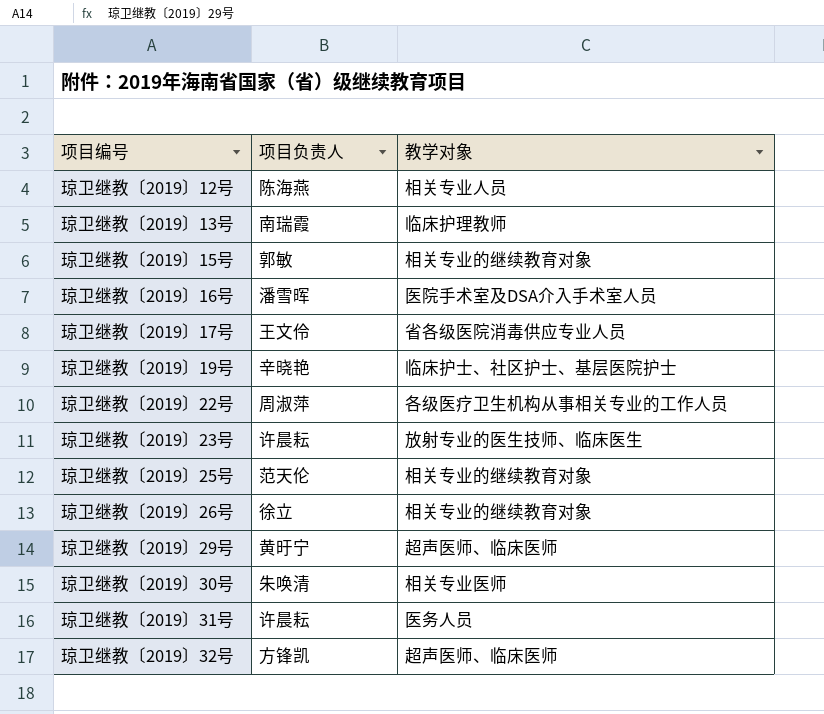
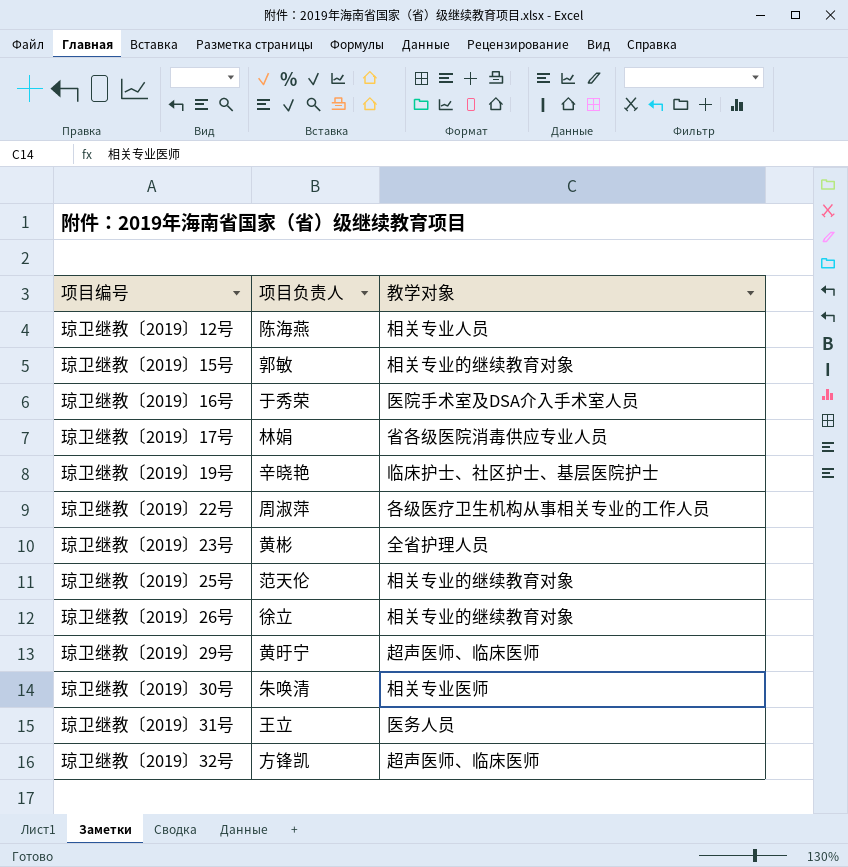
row 琼卫继教〔2019〕13号: 南瑞霞 | 临床护理教师 -> none
琼卫继教〔2019〕16号 | 项目负责人: 潘雪晖 -> 于秀荣
琼卫继教〔2019〕17号 | 项目负责人: 王文伶 -> 林娟
琼卫继教〔2019〕23号 | 项目负责人: 许晨耘 -> 黄彬
琼卫继教〔2019〕23号 | 教学对象: 放射专业的医生技师、临床医生 -> 全省护理人员
琼卫继教〔2019〕31号 | 项目负责人: 许晨耘 -> 王立

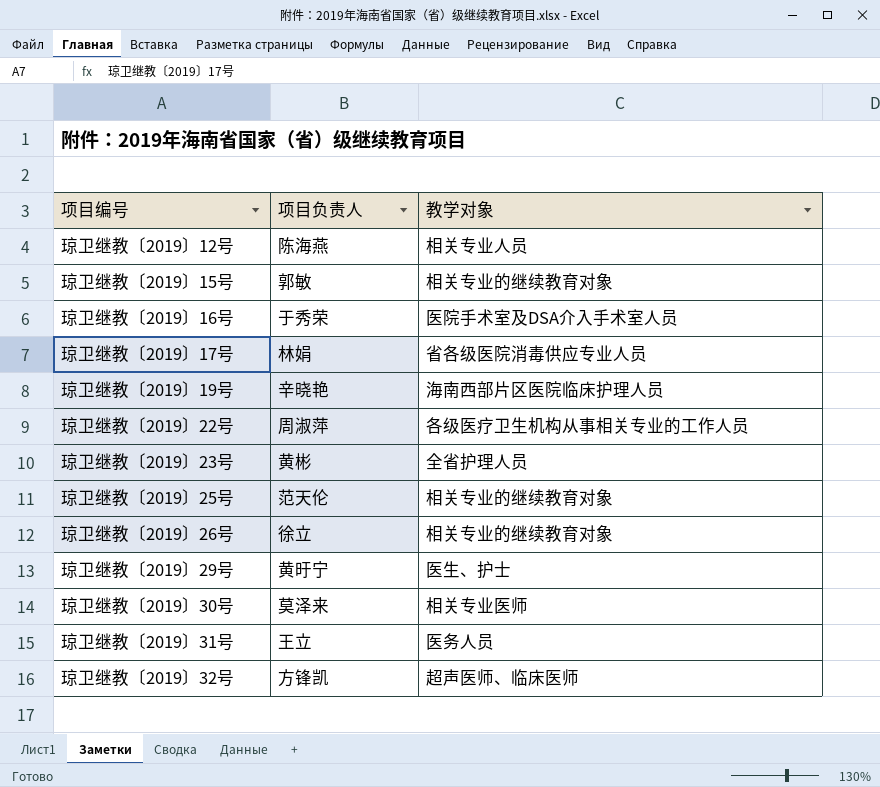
琼卫继教〔2019〕19号 | 教学对象: 临床护士、社区护士、基层医院护士 -> 海南西部片区医院临床护理人员
琼卫继教〔2019〕29号 | 教学对象: 超声医师、临床医师 -> 医生、护士
琼卫继教〔2019〕30号 | 项目负责人: 朱唤清 -> 莫泽来

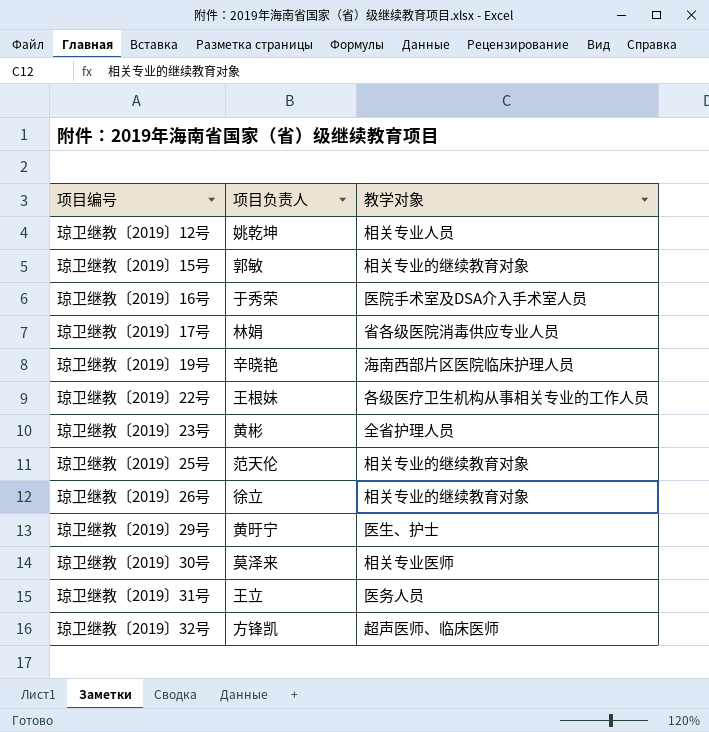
琼卫继教〔2019〕12号 | 项目负责人: 陈海燕 -> 姚乾坤
琼卫继教〔2019〕22号 | 项目负责人: 周淑萍 -> 王根妹

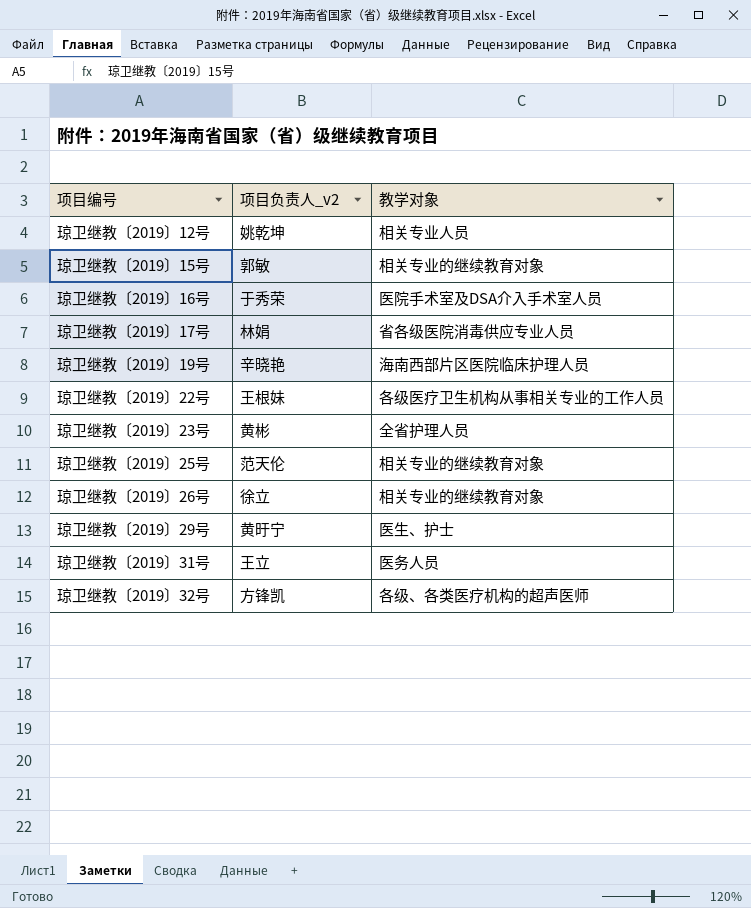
column name: 项目负责人 -> 项目负责人_v2
row 琼卫继教〔2019〕30号: 莫泽来 | 相关专业医师 -> none
琼卫继教〔2019〕32号 | 教学对象: 超声医师、临床医师 -> 各级、各类医疗机构的超声医师

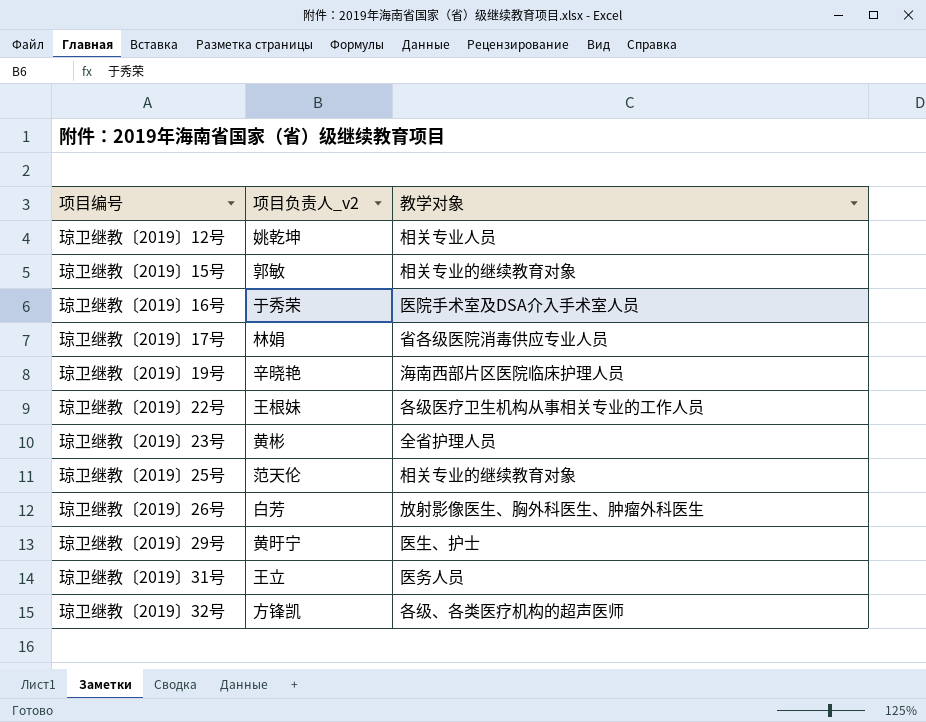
琼卫继教〔2019〕26号 | 项目负责人_v2: 徐立 -> 白芳
琼卫继教〔2019〕26号 | 教学对象: 相关专业的继续教育对象 -> 放射影像医生、胸外科医生、肿瘤外科医生

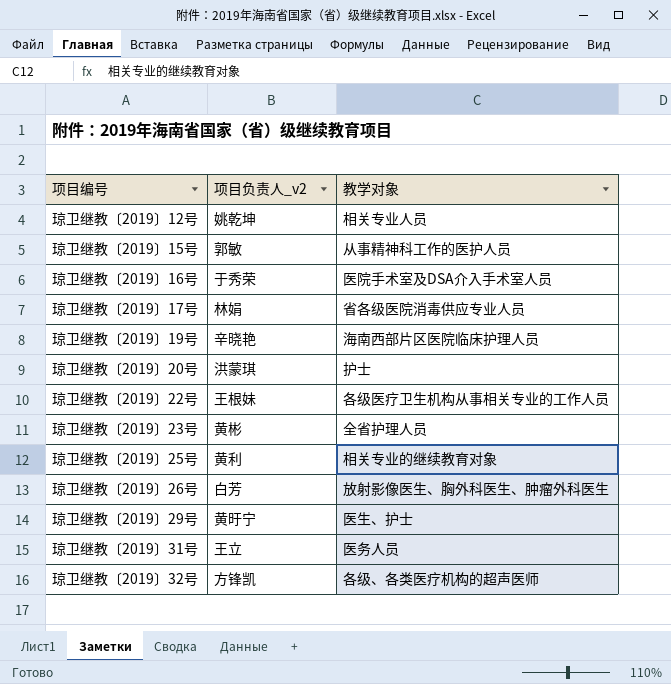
琼卫继教〔2019〕15号 | 教学对象: 相关专业的继续教育对象 -> 从事精神科工作的医护人员
row 琼卫继教〔2019〕20号: none -> 洪蒙琪 | 护士
琼卫继教〔2019〕25号 | 项目负责人_v2: 范天伦 -> 黄利

